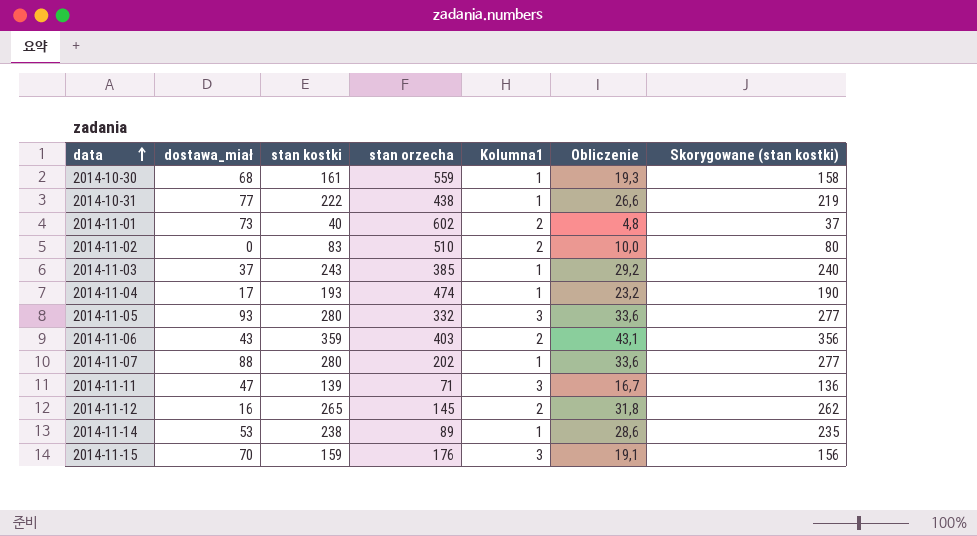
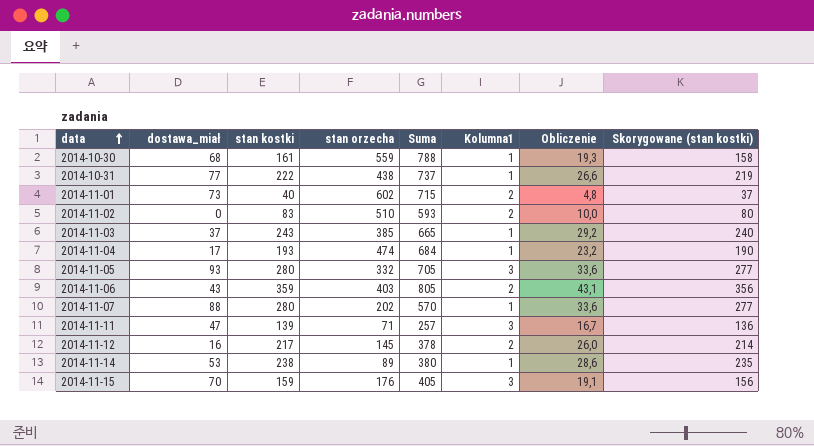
column Suma | formula: none -> [dostawa_miał] + [stan kostki] + [stan orzecha]
2014-11-12 | stan kostki: 265 -> 217
2014-11-12 | Obliczenie: 31,8 -> 26,0
2014-11-12 | Skorygowane (stan kostki): 262 -> 214

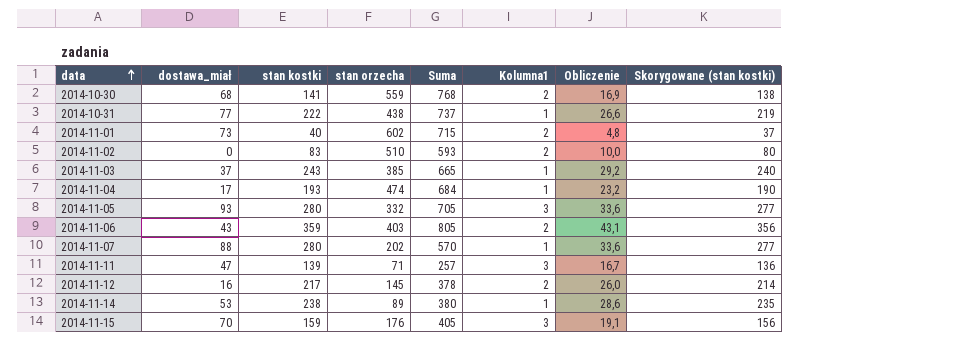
2014-10-30 | stan kostki: 161 -> 141
2014-10-30 | Suma: 788 -> 768
2014-10-30 | Kolumna1: 1 -> 2
2014-10-30 | Obliczenie: 19,3 -> 16,9
2014-10-30 | Skorygowane (stan kostki): 158 -> 138

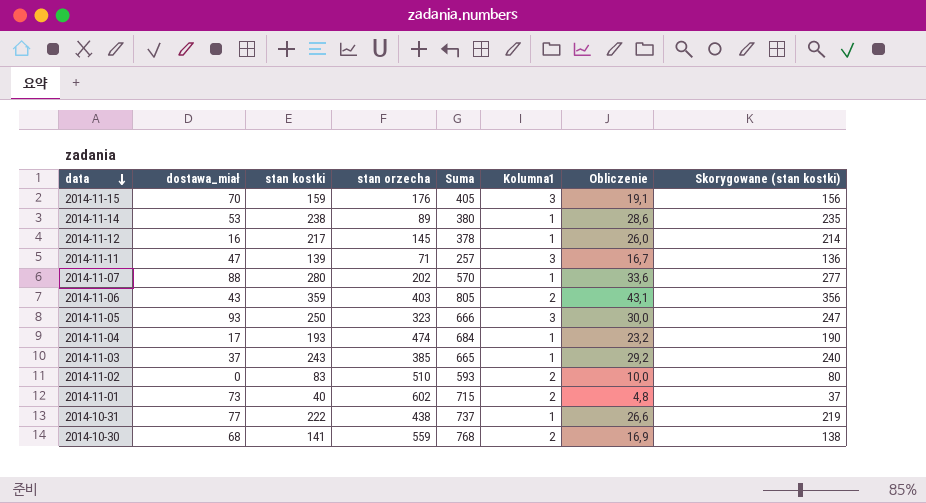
row order: data ascending -> data descending
2014-11-12 | Kolumna1: 2 -> 1
2014-11-05 | stan kostki: 280 -> 250
2014-11-05 | stan orzecha: 332 -> 323
2014-11-05 | Suma: 705 -> 666
2014-11-05 | Obliczenie: 33,6 -> 30,0
2014-11-05 | Skorygowane (stan kostki): 277 -> 247

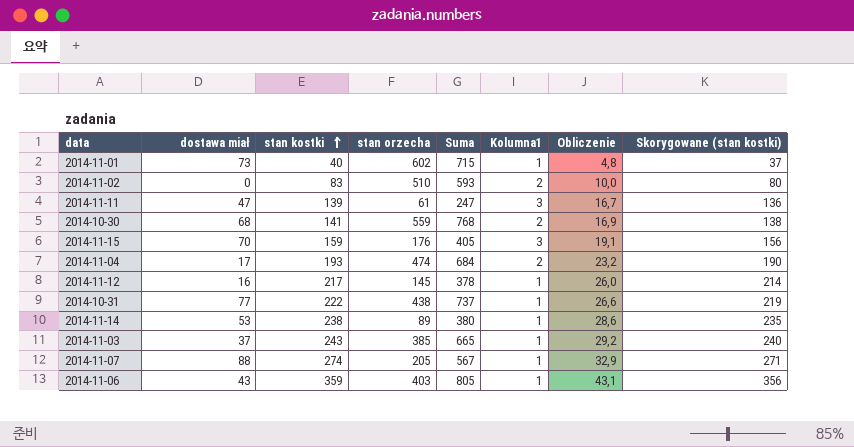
row order: data descending -> stan kostki ascending
column name: dostawa_miał -> dostawa miał
row 2014-11-05: 93 | 250 | 323 | 666 | 3 | 30,0 | 247 -> none
2014-11-01 | Kolumna1: 2 -> 1
2014-11-11 | stan orzecha: 71 -> 61
2014-11-11 | Suma: 257 -> 247
2014-11-04 | Kolumna1: 1 -> 2
2014-11-07 | stan kostki: 280 -> 274
2014-11-07 | stan orzecha: 202 -> 205
2014-11-07 | Suma: 570 -> 567
2014-11-07 | Obliczenie: 33,6 -> 32,9
2014-11-07 | Skorygowane (stan kostki): 277 -> 271
2014-11-06 | Kolumna1: 2 -> 1

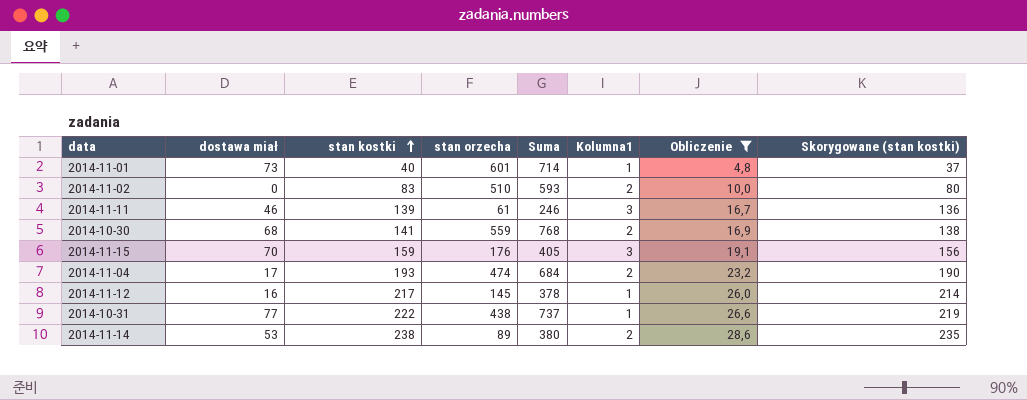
filter: none -> Obliczenie <= 28,6
2014-11-01 | stan orzecha: 602 -> 601
2014-11-01 | Suma: 715 -> 714
2014-11-11 | dostawa miał: 47 -> 46
2014-11-11 | Suma: 247 -> 246
2014-11-14 | Kolumna1: 1 -> 2

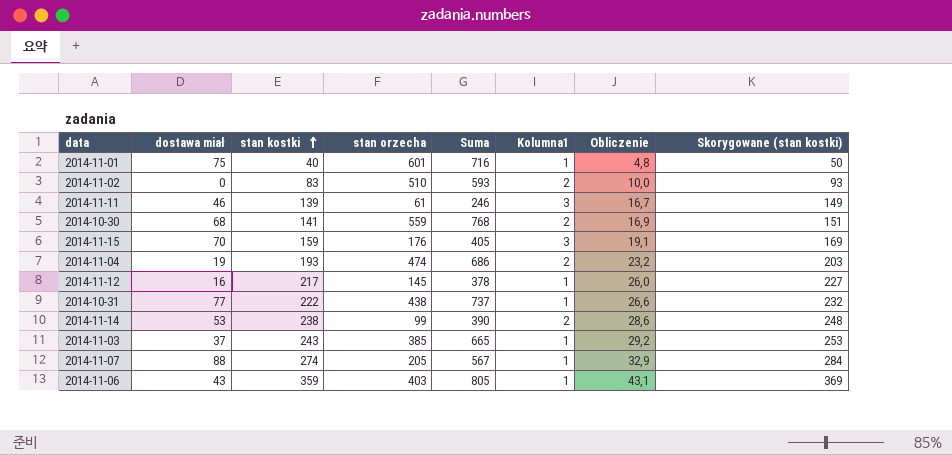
filter: Obliczenie <= 28,6 -> none
column Skorygowane (stan kostki) | formula: [stan kostki] - 3 -> [stan kostki] + 10
2014-11-01 | dostawa miał: 73 -> 75
2014-11-01 | Suma: 714 -> 716
2014-11-04 | dostawa miał: 17 -> 19
2014-11-04 | Suma: 684 -> 686
2014-11-14 | stan orzecha: 89 -> 99
2014-11-14 | Suma: 380 -> 390

